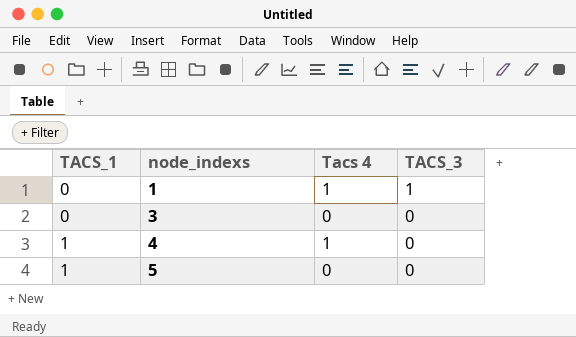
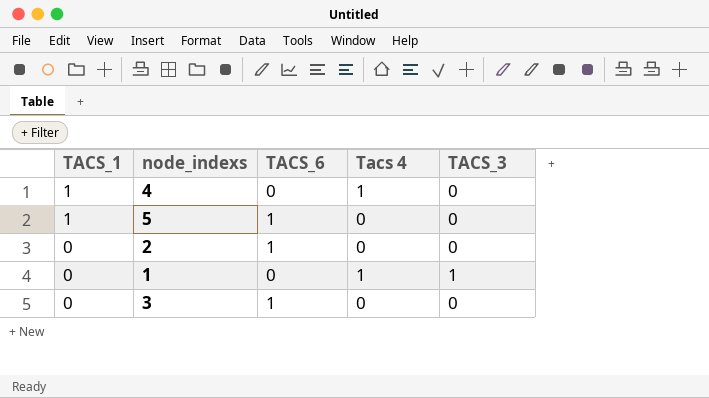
row order: TACS_1 ascending -> TACS_1 descending
column TACS_6 | position: none -> 3
row 2: none -> 0 | 1 | 0 | 0

